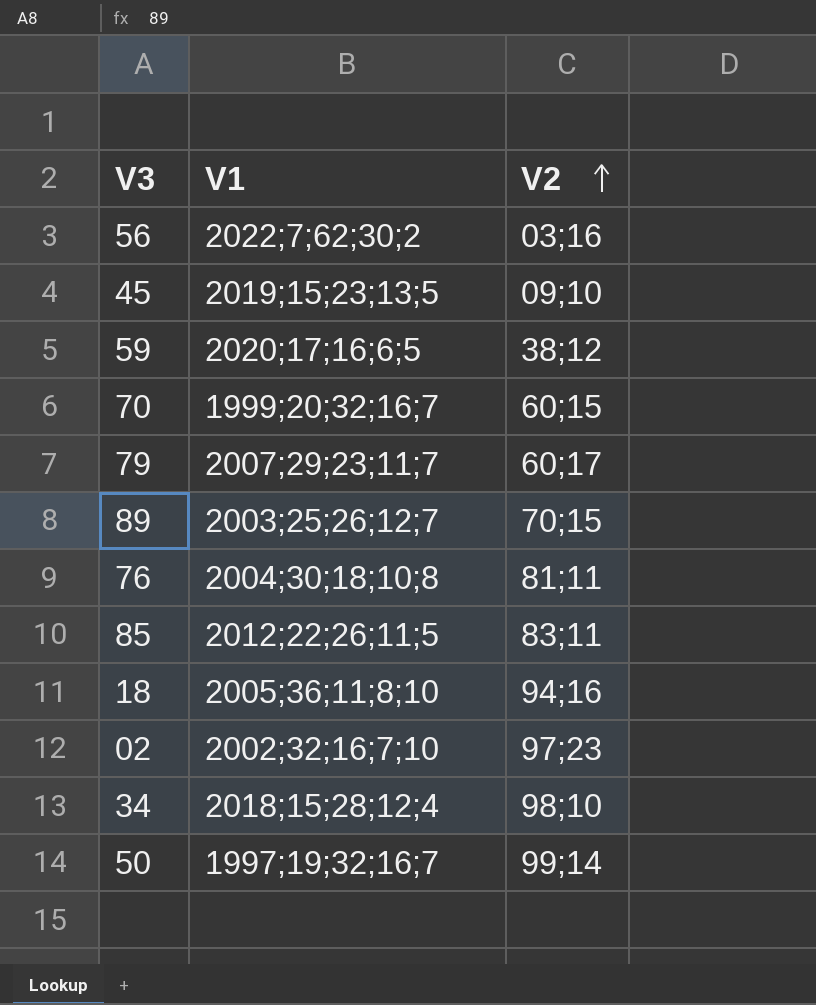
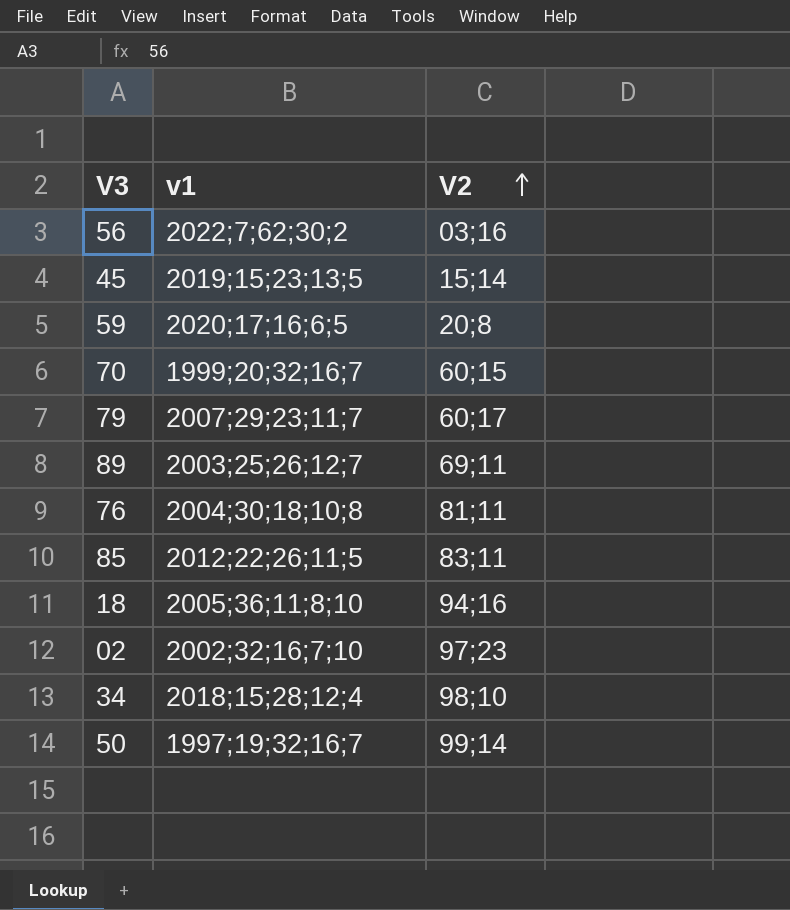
column name: V1 -> v1
45 | V2: 09;10 -> 15;14
59 | V2: 38;12 -> 20;8
89 | V2: 70;15 -> 69;11

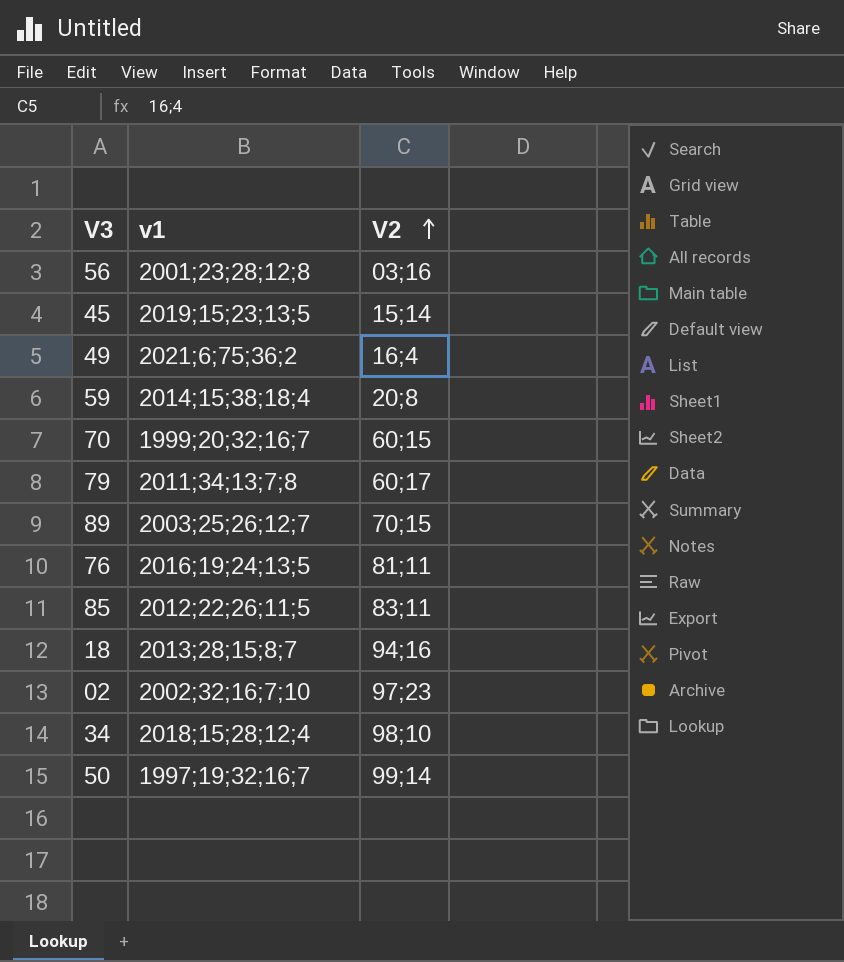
56 | v1: 2022;7;62;30;2 -> 2001;23;28;12;8
row 49: none -> 2021;6;75;36;2 | 16;4
59 | v1: 2020;17;16;6;5 -> 2014;15;38;18;4
79 | v1: 2007;29;23;11;7 -> 2011;34;13;7;8
89 | V2: 69;11 -> 70;15
76 | v1: 2004;30;18;10;8 -> 2016;19;24;13;5
18 | v1: 2005;36;11;8;10 -> 2013;28;15;8;7

